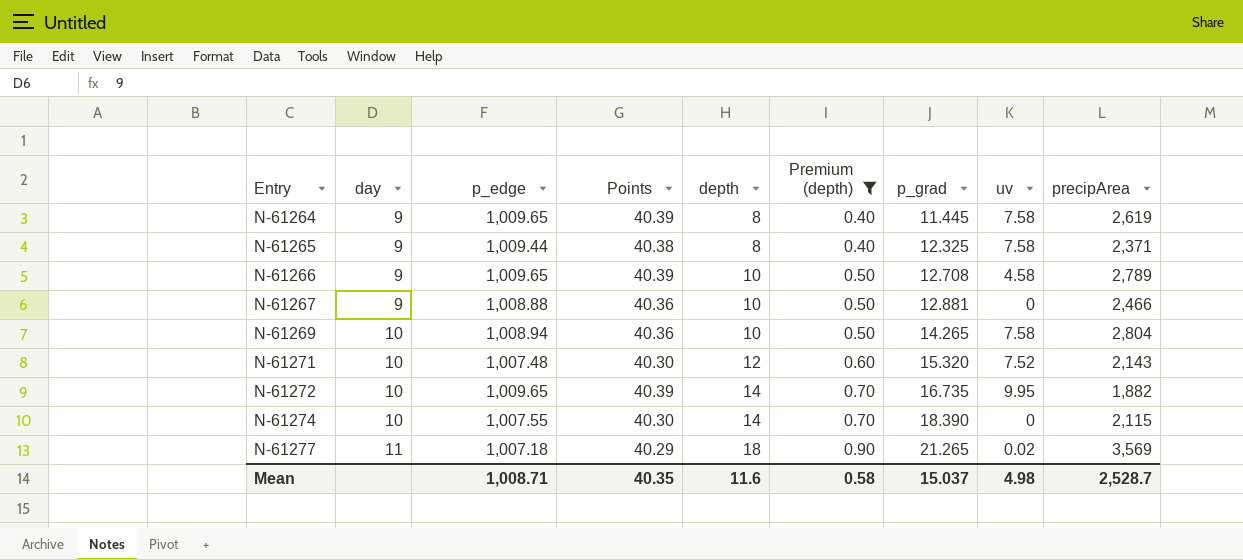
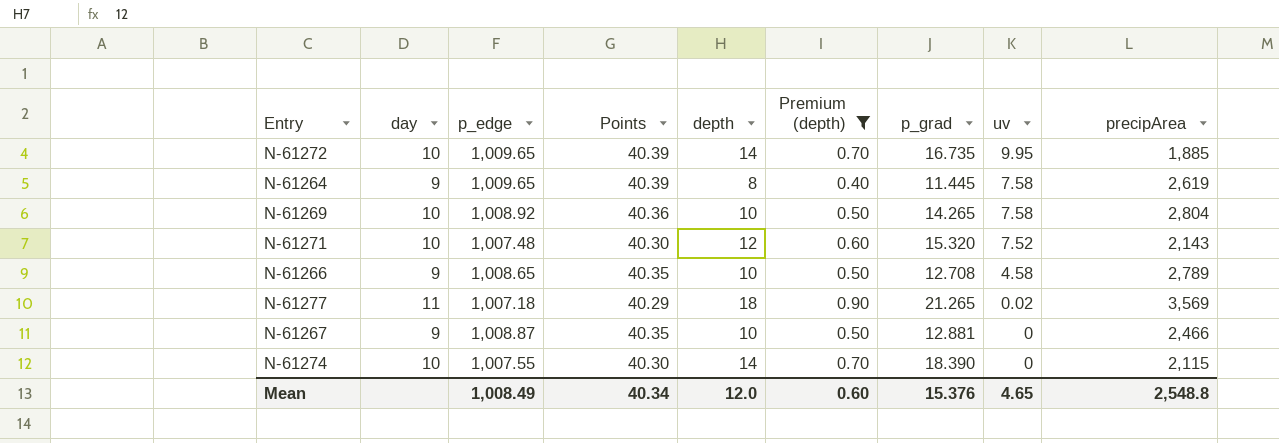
row order: Entry ascending -> uv descending
row N-61265: 9 | 1,009.44 | 40.38 | 8 | 0.40 | 12.325 | 7.58 | 2,371 -> none
N-61272 | precipArea: 1,882 -> 1,885
N-61269 | p_edge: 1,008.94 -> 1,008.92
N-61266 | p_edge: 1,009.65 -> 1,008.65
N-61266 | Points: 40.39 -> 40.35
N-61267 | p_edge: 1,008.88 -> 1,008.87
N-61267 | Points: 40.36 -> 40.35
Mean | p_edge: 1,008.71 -> 1,008.49
Mean | Points: 40.35 -> 40.34
Mean | depth: 11.6 -> 12.0
Mean | Premium (depth): 0.58 -> 0.60
Mean | p_grad: 15.037 -> 15.376
Mean | uv: 4.98 -> 4.65
Mean | precipArea: 2,528.7 -> 2,548.8

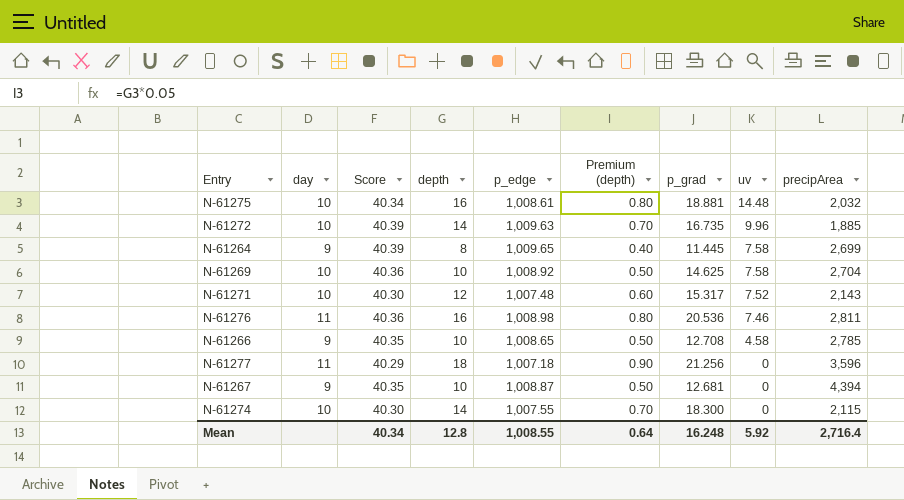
filter: Premium (depth) != 0.80 -> none
column name: Points -> Score
column p_edge | position: 3 -> 5
N-61272 | p_edge: 1,009.65 -> 1,009.63
N-61272 | uv: 9.95 -> 9.96
N-61264 | precipArea: 2,619 -> 2,699
N-61269 | p_grad: 14.265 -> 14.625
N-61269 | precipArea: 2,804 -> 2,704
N-61271 | p_grad: 15.320 -> 15.317
N-61266 | precipArea: 2,789 -> 2,785
N-61277 | p_grad: 21.265 -> 21.256
N-61277 | uv: 0.02 -> 0
N-61277 | precipArea: 3,569 -> 3,596
N-61267 | p_grad: 12.881 -> 12.681
N-61267 | precipArea: 2,466 -> 4,394
N-61274 | p_grad: 18.390 -> 18.300
Mean | depth: 12.0 -> 12.8
Mean | p_edge: 1,008.49 -> 1,008.55
Mean | Premium (depth): 0.60 -> 0.64
Mean | p_grad: 15.376 -> 16.248
Mean | uv: 4.65 -> 5.92
Mean | precipArea: 2,548.8 -> 2,716.4

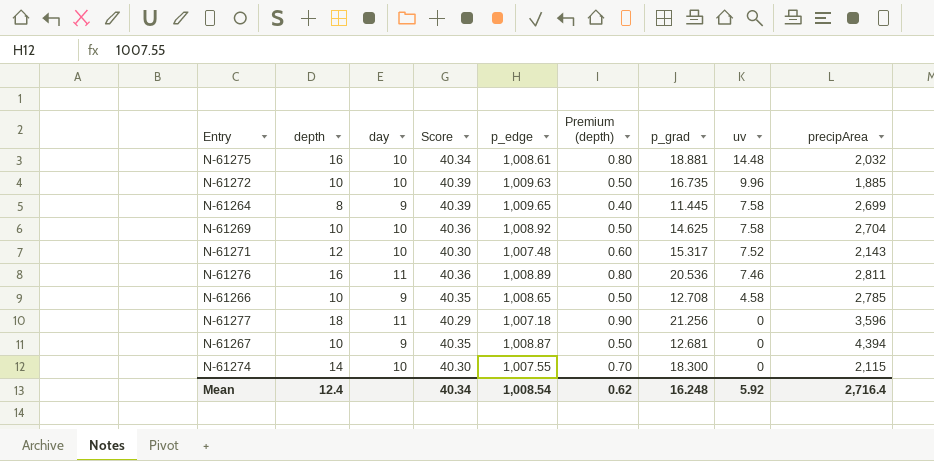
column depth | position: 4 -> 2
N-61272 | depth: 14 -> 10
N-61272 | Premium (depth): 0.70 -> 0.50
N-61276 | p_edge: 1,008.98 -> 1,008.89
Mean | depth: 12.8 -> 12.4
Mean | p_edge: 1,008.55 -> 1,008.54
Mean | Premium (depth): 0.64 -> 0.62

